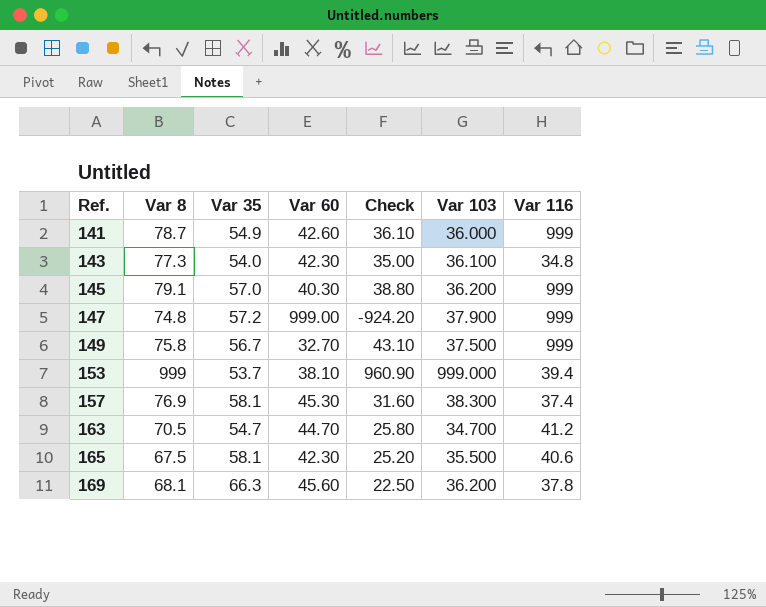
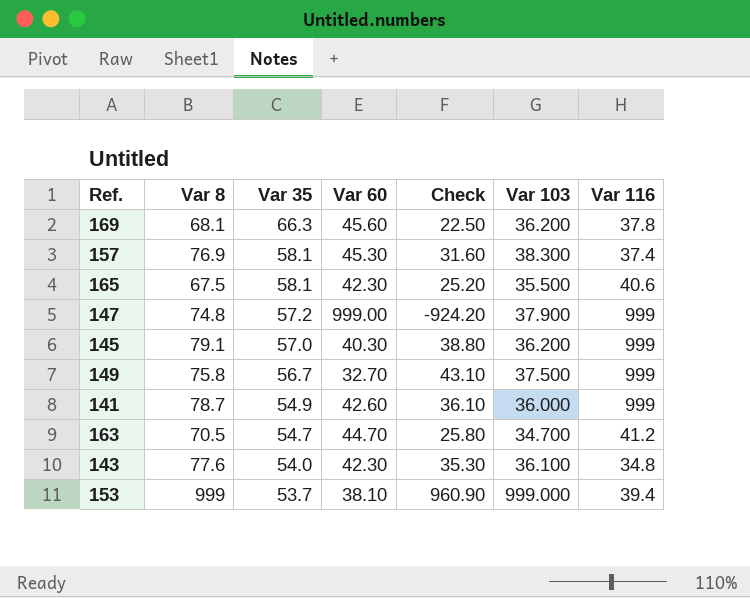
row order: Ref. ascending -> Var 35 descending
143 | Var 8: 77.3 -> 77.6
143 | Check: 35.00 -> 35.30

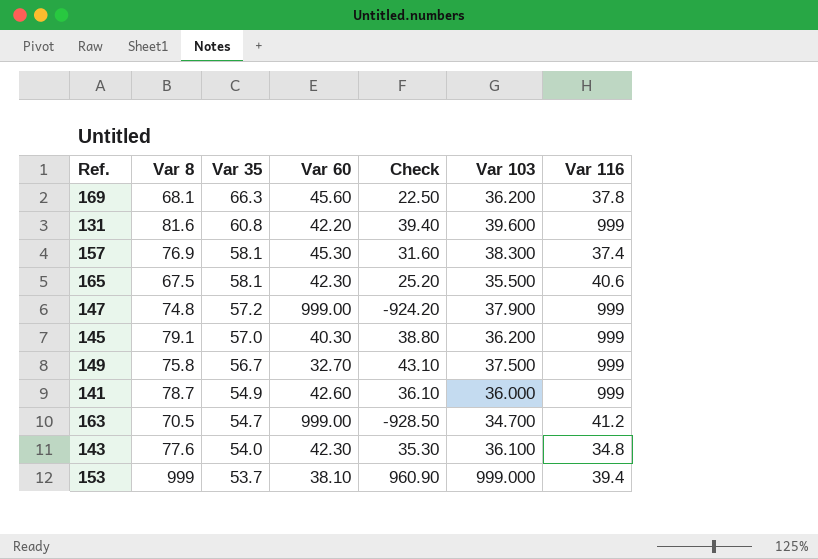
row 131: none -> 81.6 | 60.8 | 42.20 | 39.40 | 39.600 | 999
163 | Var 60: 44.70 -> 999.00
163 | Check: 25.80 -> -928.50

